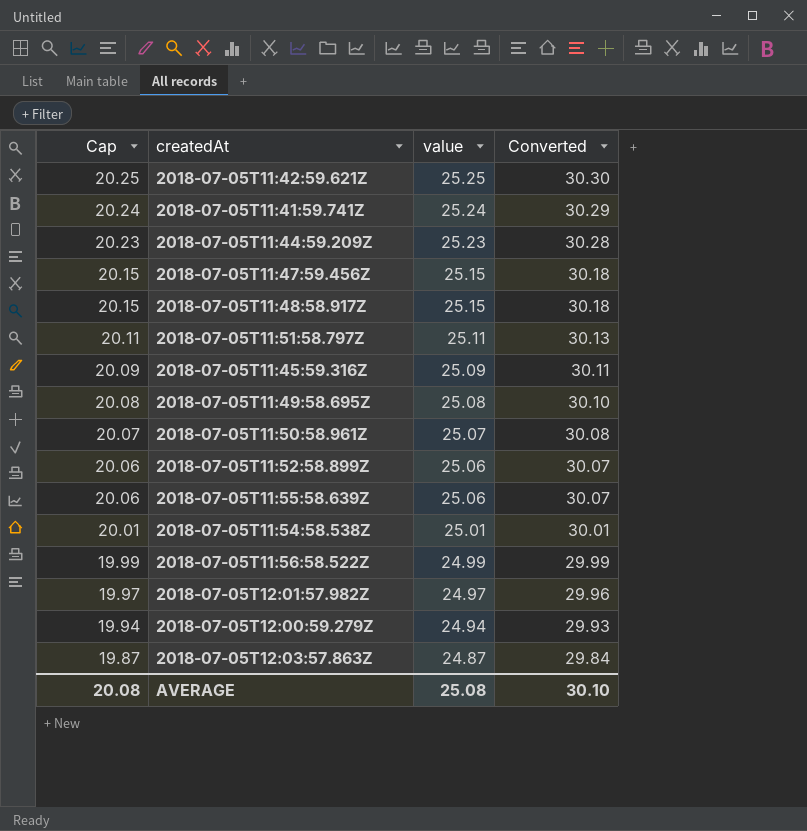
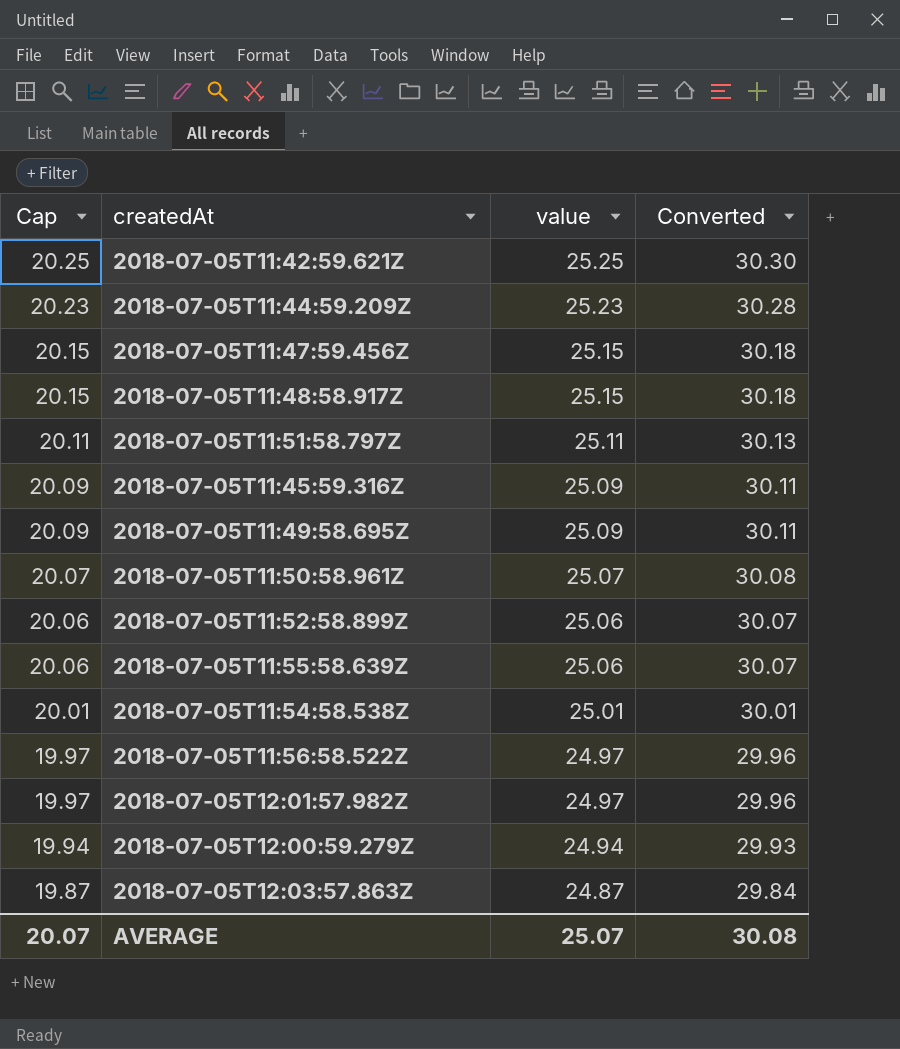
row 2018-07-05T11:41:59.741Z: 20.24 | 25.24 | 30.29 -> none
2018-07-05T11:49:58.695Z | Cap: 20.08 -> 20.09
2018-07-05T11:49:58.695Z | value: 25.08 -> 25.09
2018-07-05T11:49:58.695Z | Converted: 30.10 -> 30.11
2018-07-05T11:56:58.522Z | Cap: 19.99 -> 19.97
2018-07-05T11:56:58.522Z | value: 24.99 -> 24.97
2018-07-05T11:56:58.522Z | Converted: 29.99 -> 29.96
AVERAGE | Cap: 20.08 -> 20.07
AVERAGE | value: 25.08 -> 25.07
AVERAGE | Converted: 30.10 -> 30.08

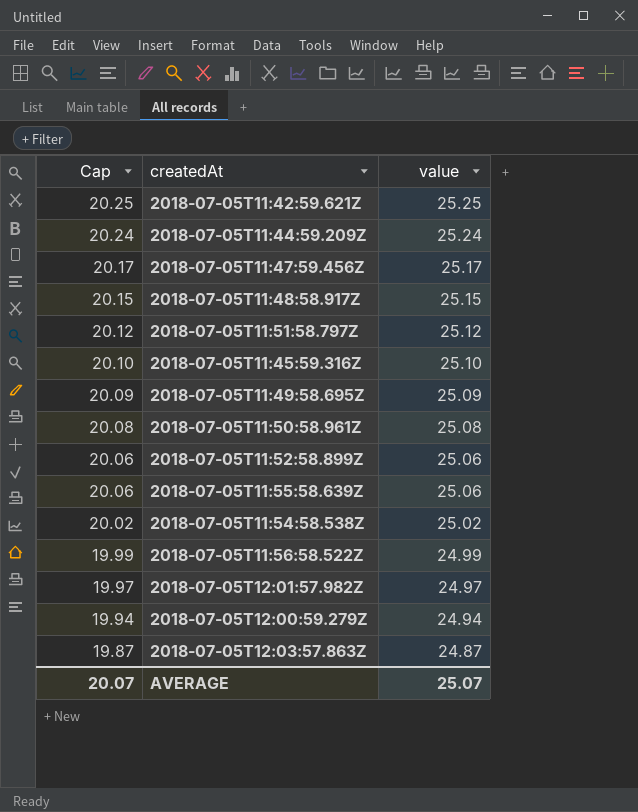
column Converted | formula: [value] * 1.2 -> none
2018-07-05T11:44:59.209Z | Cap: 20.23 -> 20.24
2018-07-05T11:44:59.209Z | value: 25.23 -> 25.24
2018-07-05T11:47:59.456Z | Cap: 20.15 -> 20.17
2018-07-05T11:47:59.456Z | value: 25.15 -> 25.17
2018-07-05T11:51:58.797Z | Cap: 20.11 -> 20.12
2018-07-05T11:51:58.797Z | value: 25.11 -> 25.12
2018-07-05T11:45:59.316Z | Cap: 20.09 -> 20.10
2018-07-05T11:45:59.316Z | value: 25.09 -> 25.10
2018-07-05T11:50:58.961Z | Cap: 20.07 -> 20.08
2018-07-05T11:50:58.961Z | value: 25.07 -> 25.08
2018-07-05T11:54:58.538Z | Cap: 20.01 -> 20.02
2018-07-05T11:54:58.538Z | value: 25.01 -> 25.02
2018-07-05T11:56:58.522Z | Cap: 19.97 -> 19.99
2018-07-05T11:56:58.522Z | value: 24.97 -> 24.99

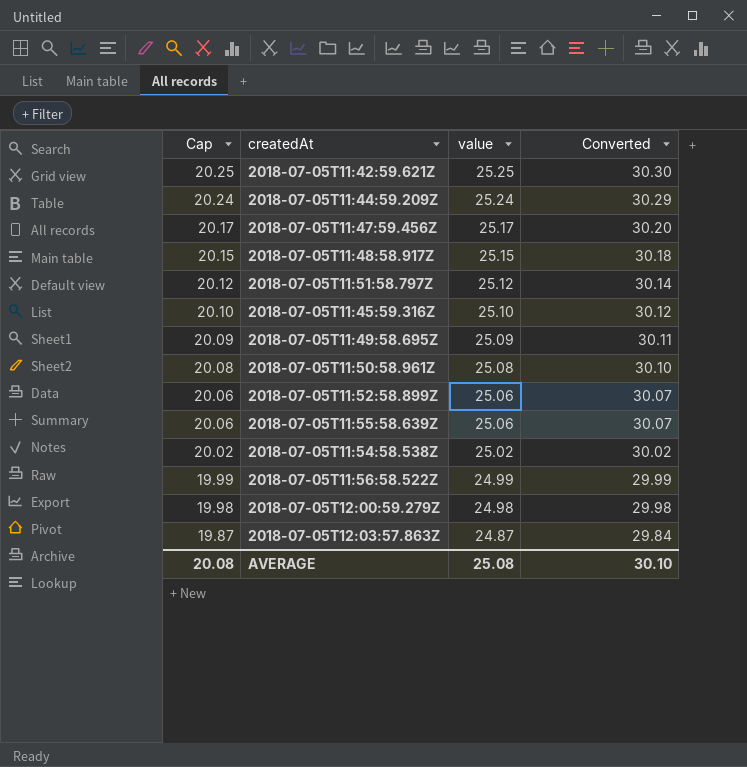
column Converted | formula: none -> [value] * 1.2
row 2018-07-05T12:01:57.982Z: 19.97 | 24.97 -> none
2018-07-05T12:00:59.279Z | Cap: 19.94 -> 19.98
2018-07-05T12:00:59.279Z | value: 24.94 -> 24.98
AVERAGE | Cap: 20.07 -> 20.08
AVERAGE | value: 25.07 -> 25.08

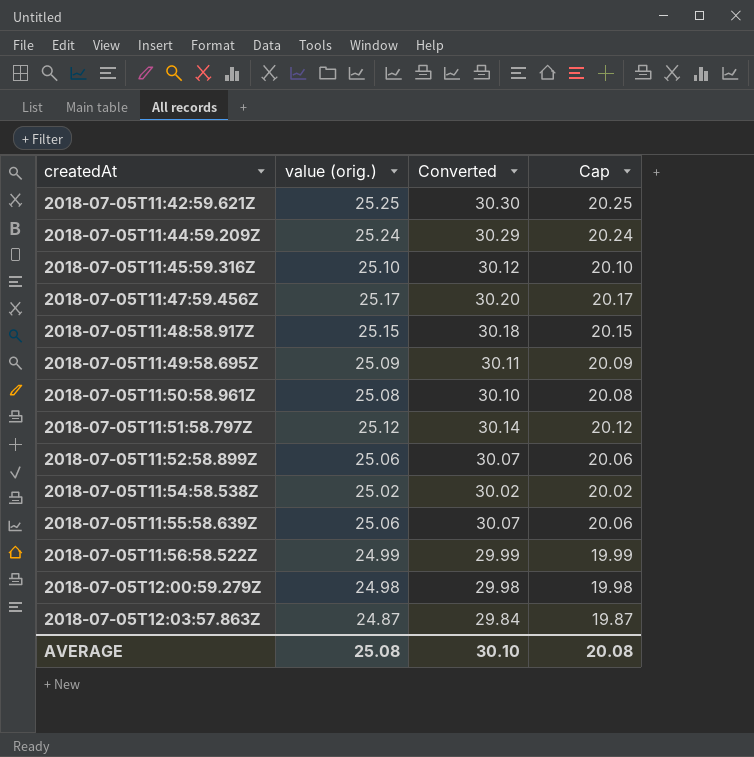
row order: Cap descending -> createdAt ascending
column name: value -> value (orig.)
column Cap | position: 1 -> 4

